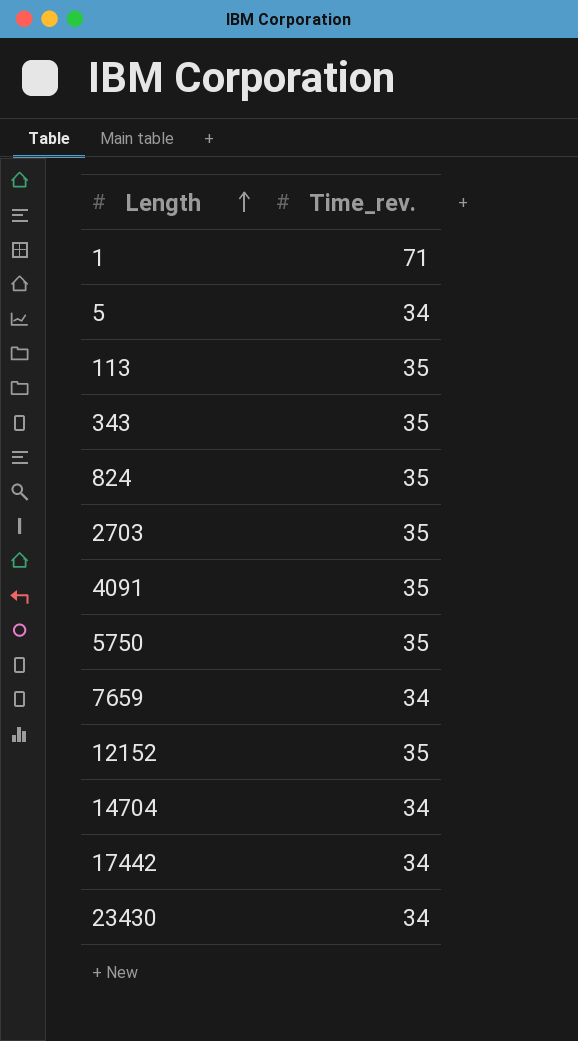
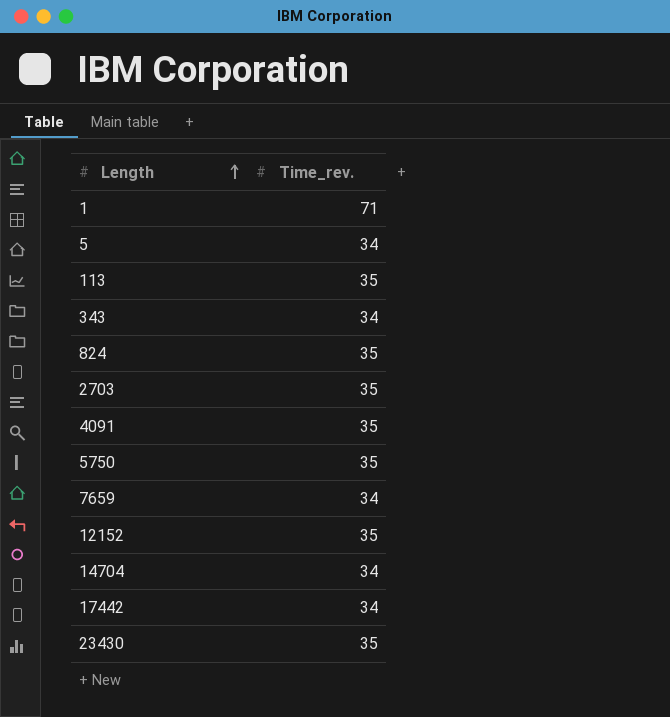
343 | Time_rev.: 35 -> 34
23430 | Time_rev.: 34 -> 35

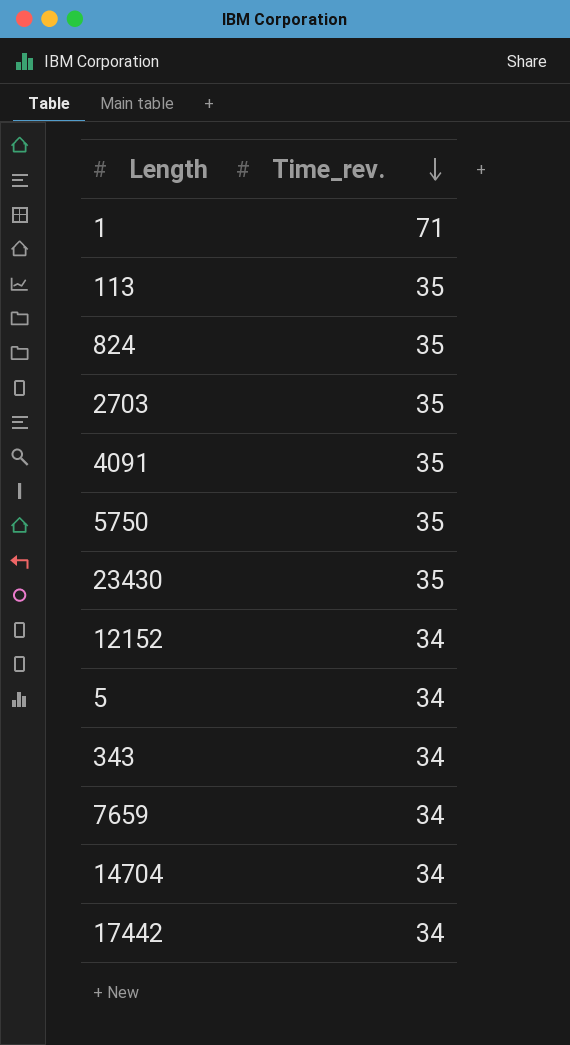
row order: Length ascending -> Time_rev. descending
12152 | Time_rev.: 35 -> 34

